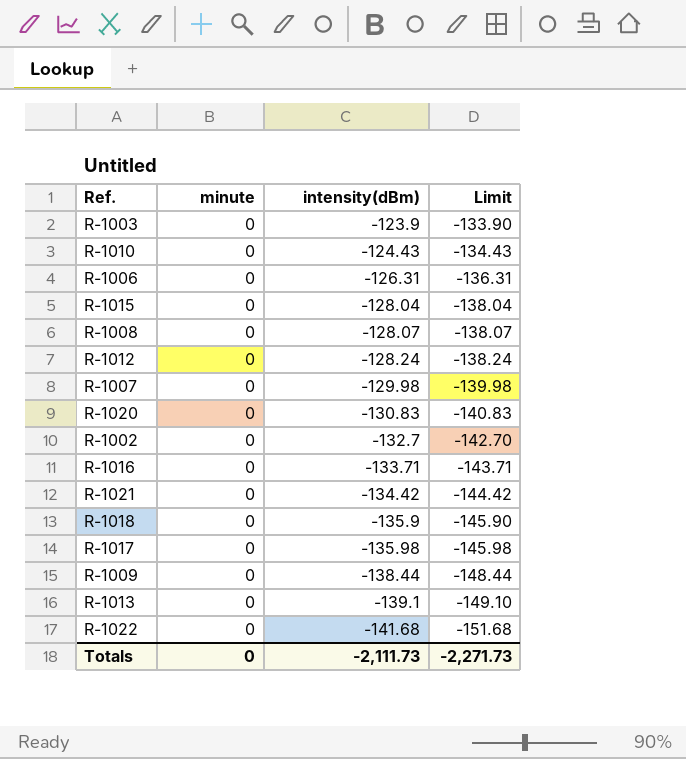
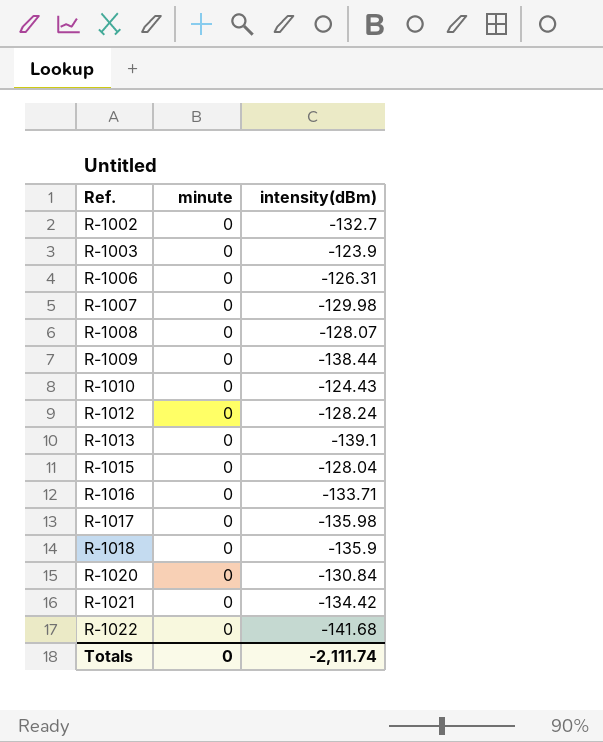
row order: intensity(dBm) descending -> Ref. ascending
column Limit | formula: [intensity(dBm)] - 10 -> none
R-1020 | intensity(dBm): -130.83 -> -130.84
Totals | intensity(dBm): -2,111.73 -> -2,111.74

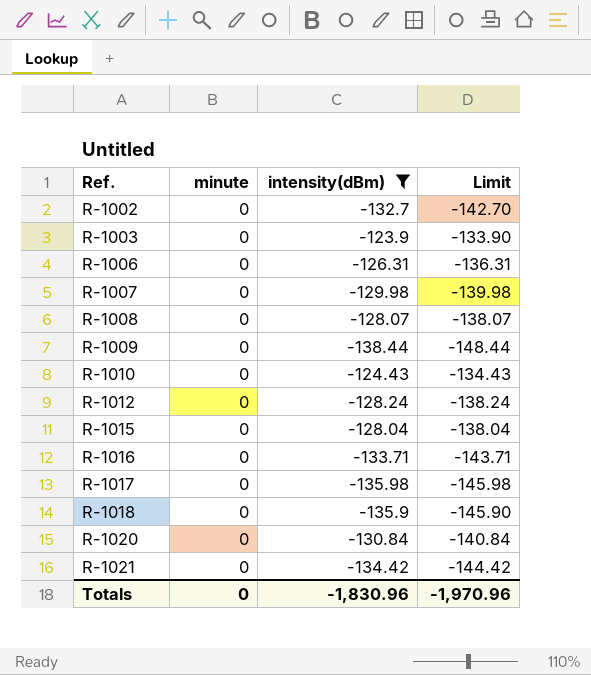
filter: none -> intensity(dBm) >= -138.44
column Limit | formula: none -> [intensity(dBm)] - 10
Totals | intensity(dBm): -2,111.74 -> -1,830.96

